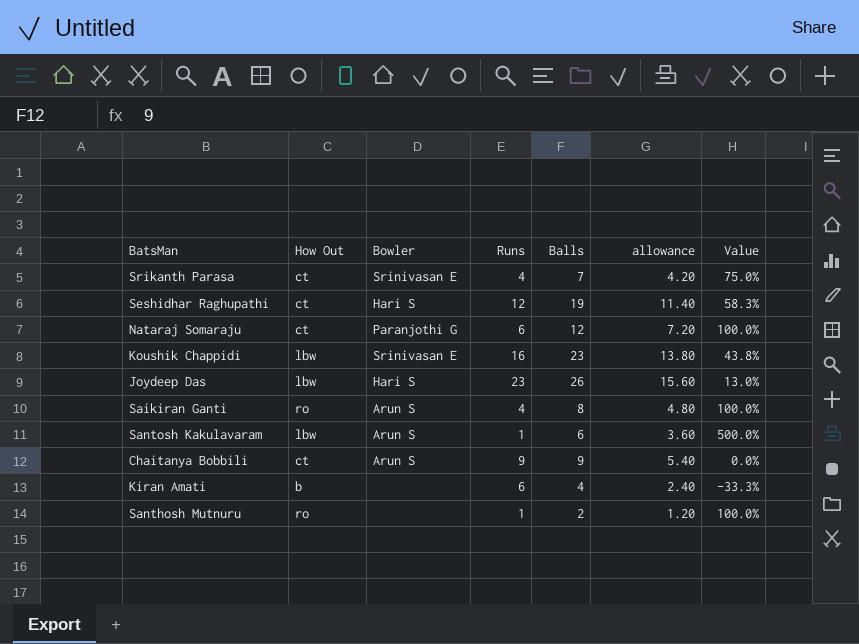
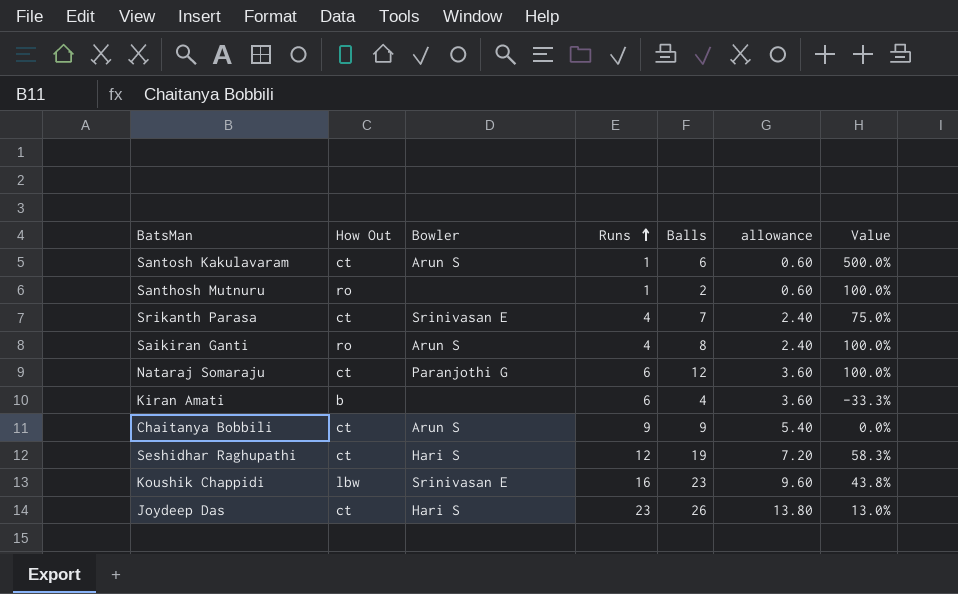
row order: none -> Runs ascending
column allowance | formula: [Balls] * 0.6 -> [Runs] * 0.6
Santosh Kakulavaram | How Out: lbw -> ct
Joydeep Das | How Out: lbw -> ct

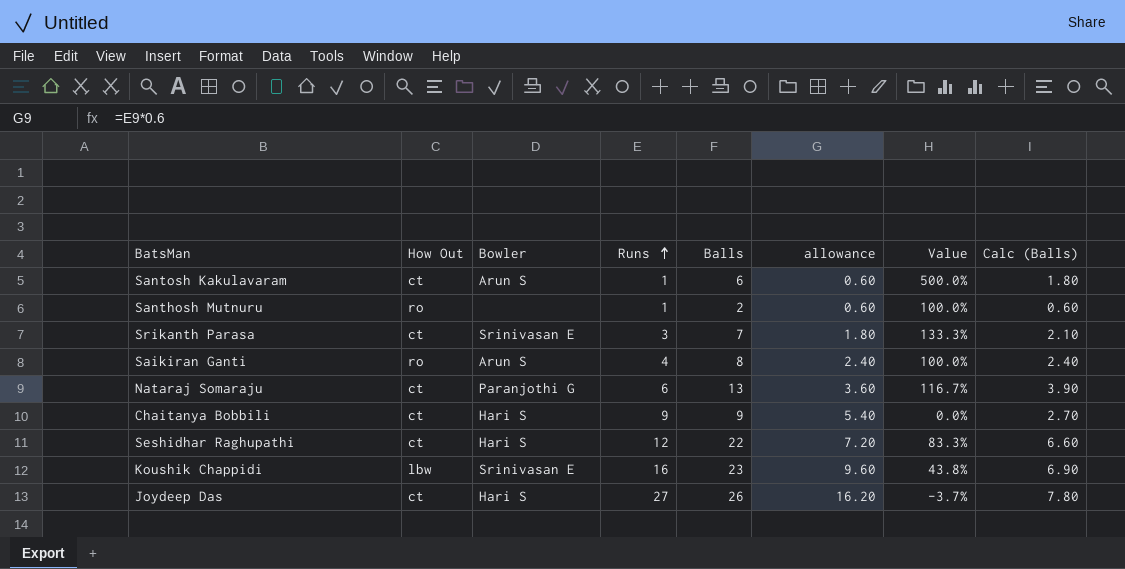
column Calc (Balls) | formula: none -> [Balls] * 0.3
row Kiran Amati: b | none | 6 | 4 | 3.60 | -33.3% -> none
Srikanth Parasa | Runs: 4 -> 3
Srikanth Parasa | allowance: 2.40 -> 1.80
Srikanth Parasa | Value: 75.0% -> 133.3%
Nataraj Somaraju | Balls: 12 -> 13
Nataraj Somaraju | Value: 100.0% -> 116.7%
Chaitanya Bobbili | Bowler: Arun S -> Hari S
Seshidhar Raghupathi | Balls: 19 -> 22
Seshidhar Raghupathi | Value: 58.3% -> 83.3%
Joydeep Das | Runs: 23 -> 27
Joydeep Das | allowance: 13.80 -> 16.20
Joydeep Das | Value: 13.0% -> -3.7%

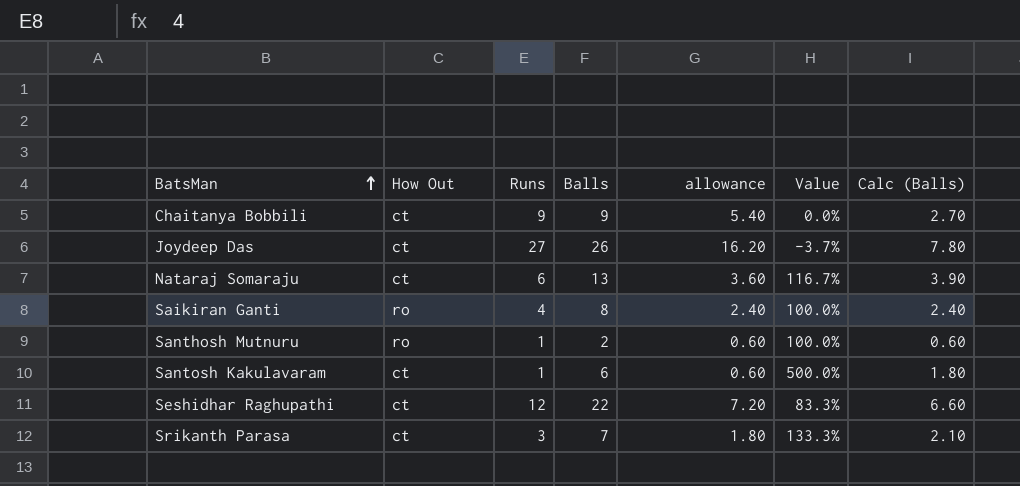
row order: Runs ascending -> BatsMan ascending
column Bowler | position: 3 -> none
row Koushik Chappidi: lbw | Srinivasan E | 16 | 23 | 9.60 | 43.8% | 6.90 -> none

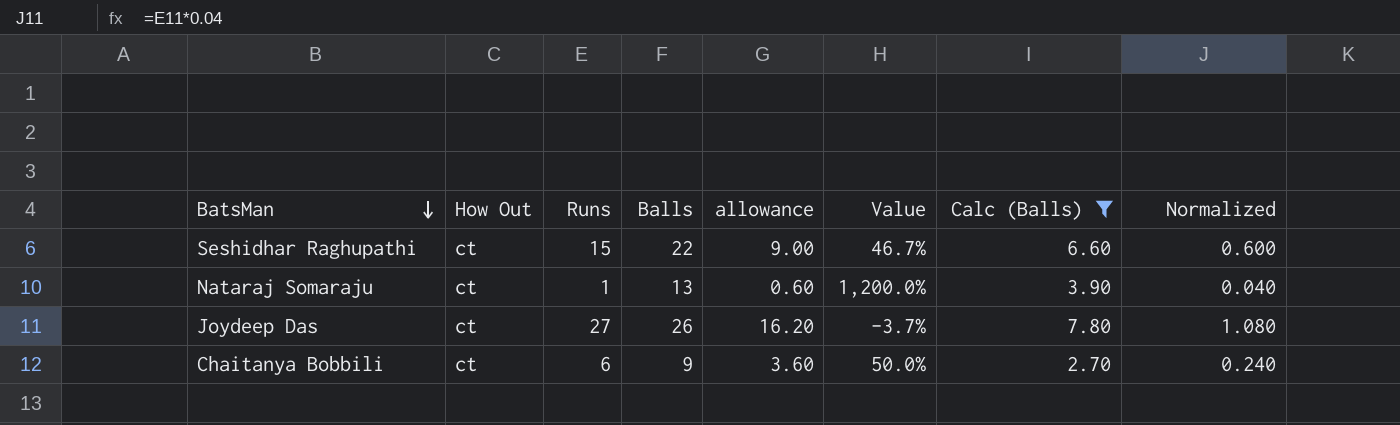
filter: none -> Calc (Balls) >= 2.70
row order: BatsMan ascending -> BatsMan descending
column Normalized | formula: none -> [Runs] * 0.04
Seshidhar Raghupathi | Runs: 12 -> 15
Seshidhar Raghupathi | allowance: 7.20 -> 9.00
Seshidhar Raghupathi | Value: 83.3% -> 46.7%
Nataraj Somaraju | Runs: 6 -> 1
Nataraj Somaraju | allowance: 3.60 -> 0.60
Nataraj Somaraju | Value: 116.7% -> 1,200.0%
Chaitanya Bobbili | Runs: 9 -> 6
Chaitanya Bobbili | allowance: 5.40 -> 3.60
Chaitanya Bobbili | Value: 0.0% -> 50.0%

